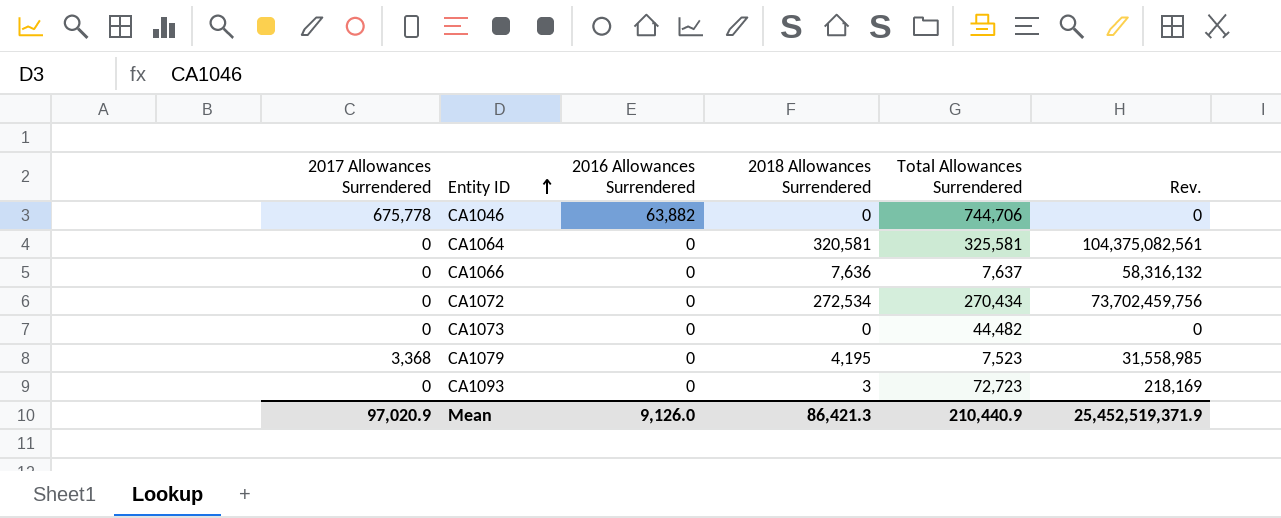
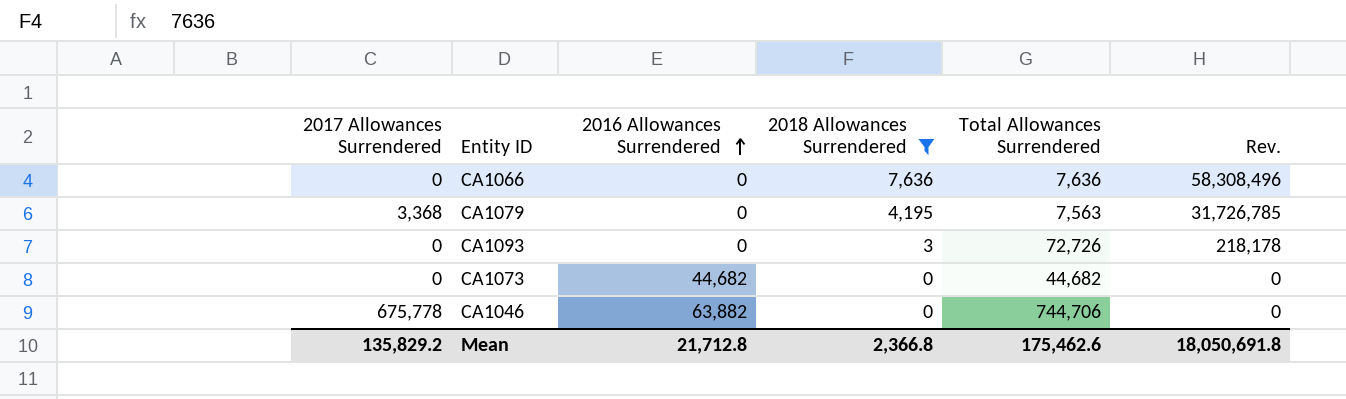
filter: none -> 2018 Allowances Surrendered <= 7,636
row order: Entity ID ascending -> 2016 Allowances Surrendered ascending
CA1066 | Total Allowances Surrendered: 7,637 -> 7,636
CA1066 | Rev.: 58,316,132 -> 58,308,496
CA1079 | Total Allowances Surrendered: 7,523 -> 7,563
CA1079 | Rev.: 31,558,985 -> 31,726,785
CA1093 | Total Allowances Surrendered: 72,723 -> 72,726
CA1093 | Rev.: 218,169 -> 218,178
CA1073 | 2016 Allowances Surrendered: 0 -> 44,682
CA1073 | Total Allowances Surrendered: 44,482 -> 44,682
Mean | 2017 Allowances Surrendered: 97,020.9 -> 135,829.2
Mean | 2016 Allowances Surrendered: 9,126.0 -> 21,712.8
Mean | 2018 Allowances Surrendered: 86,421.3 -> 2,366.8
Mean | Total Allowances Surrendered: 210,440.9 -> 175,462.6
Mean | Rev.: 25,452,519,371.9 -> 18,050,691.8

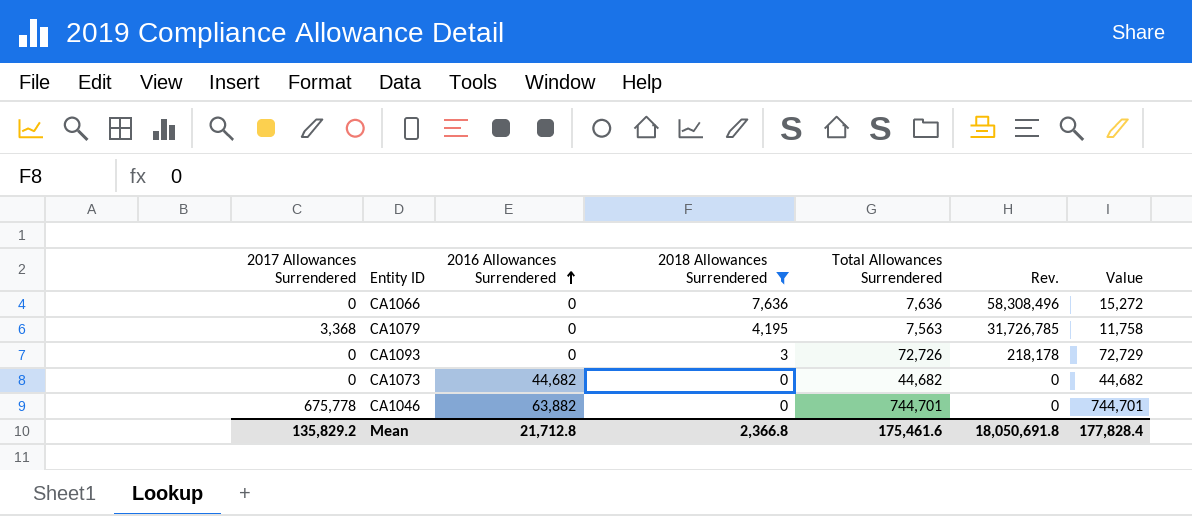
column Value | formula: none -> [2018 Allowances Surrendered] + [Total Allowances Surrendered]
CA1046 | Total Allowances Surrendered: 744,706 -> 744,701
Mean | Total Allowances Surrendered: 175,462.6 -> 175,461.6

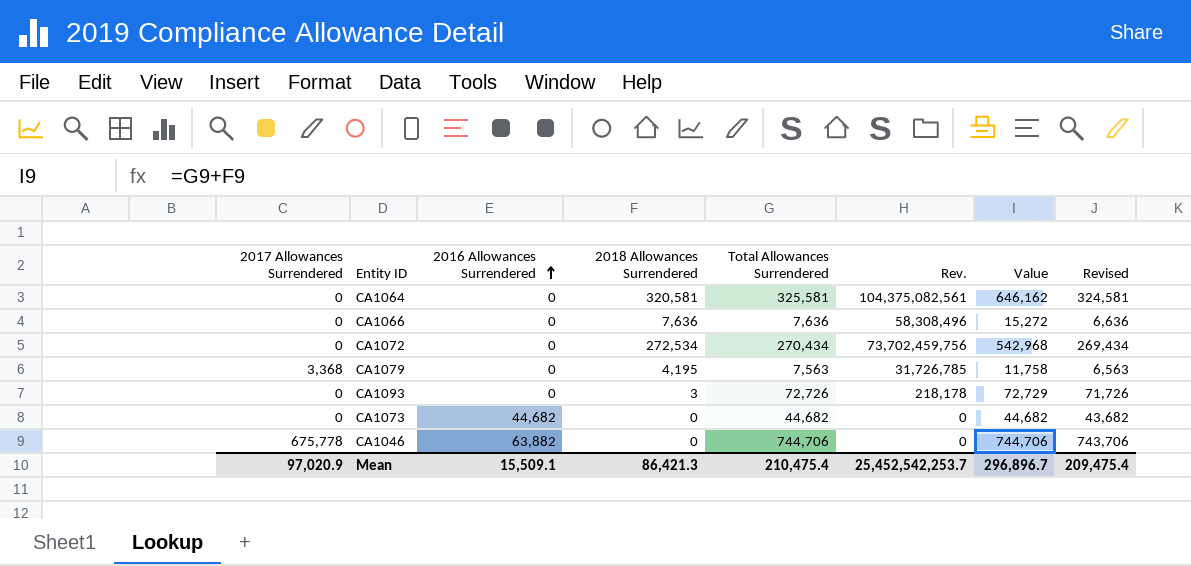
filter: 2018 Allowances Surrendered <= 7,636 -> none
column Revised | formula: none -> [Total Allowances Surrendered] - 1000
CA1046 | Total Allowances Surrendered: 744,701 -> 744,706
CA1046 | Value: 744,701 -> 744,706
Mean | 2017 Allowances Surrendered: 135,829.2 -> 97,020.9
Mean | 2016 Allowances Surrendered: 21,712.8 -> 15,509.1
Mean | 2018 Allowances Surrendered: 2,366.8 -> 86,421.3
Mean | Total Allowances Surrendered: 175,461.6 -> 210,475.4
Mean | Rev.: 18,050,691.8 -> 25,452,542,253.7
Mean | Value: 177,828.4 -> 296,896.7

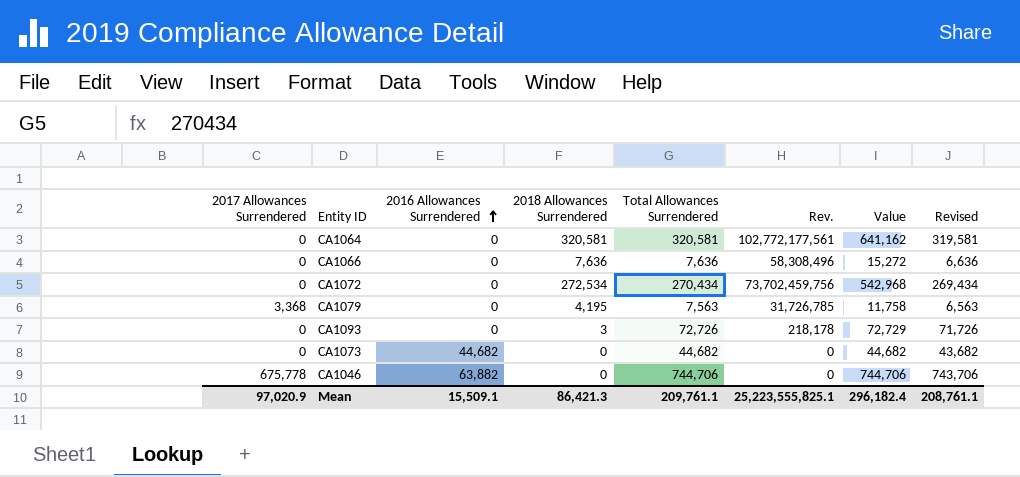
CA1064 | Total Allowances Surrendered: 325,581 -> 320,581
CA1064 | Rev.: 104,375,082,561 -> 102,772,177,561
CA1064 | Value: 646,162 -> 641,162
CA1064 | Revised: 324,581 -> 319,581
Mean | Total Allowances Surrendered: 210,475.4 -> 209,761.1
Mean | Rev.: 25,452,542,253.7 -> 25,223,555,825.1
Mean | Value: 296,896.7 -> 296,182.4
Mean | Revised: 209,475.4 -> 208,761.1

